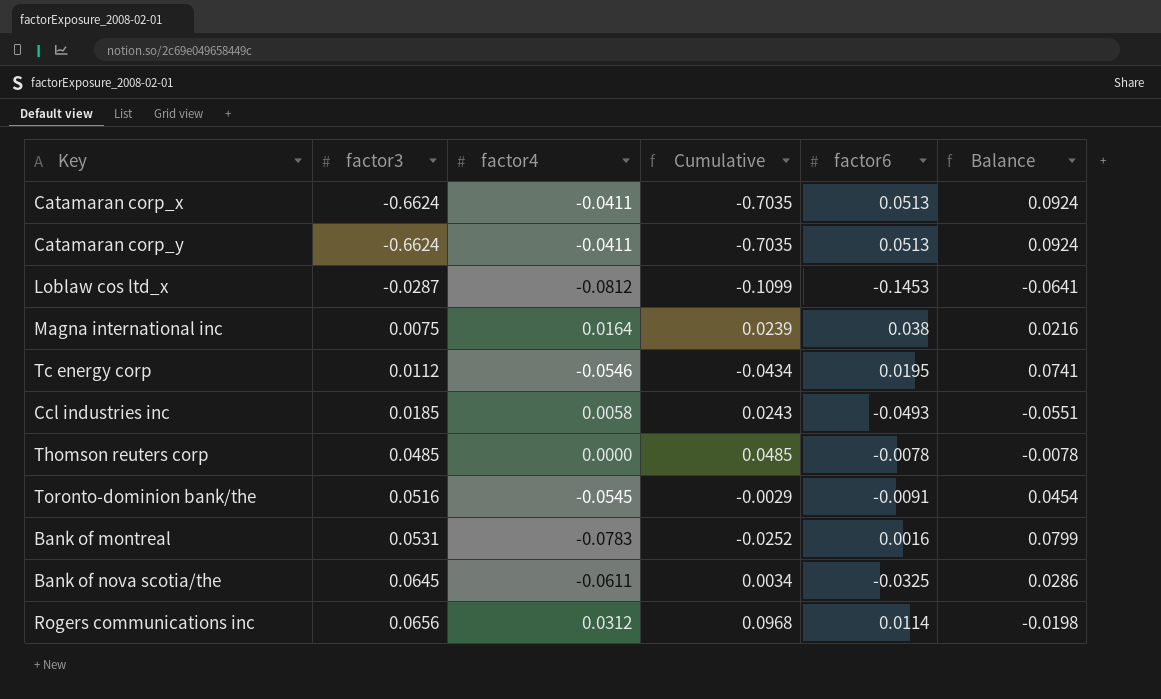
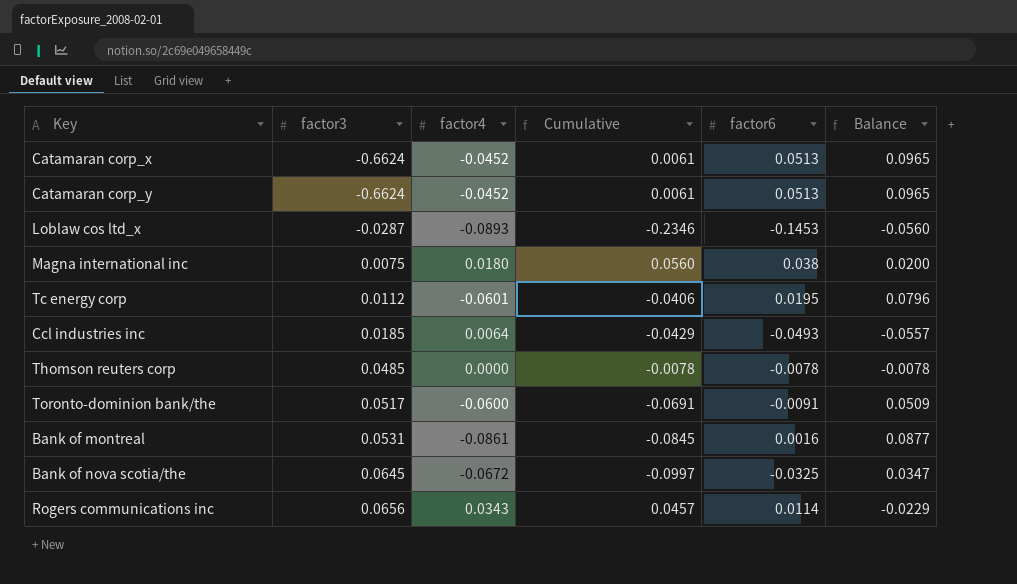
column Cumulative | formula: [factor3] + [factor4] -> [factor4] + [factor6]
Catamaran corp_x | factor4: -0.0411 -> -0.0452
Catamaran corp_x | Balance: 0.0924 -> 0.0965
Catamaran corp_y | factor4: -0.0411 -> -0.0452
Catamaran corp_y | Balance: 0.0924 -> 0.0965
Loblaw cos ltd_x | factor4: -0.0812 -> -0.0893
Loblaw cos ltd_x | Balance: -0.0641 -> -0.0560
Magna international inc | factor4: 0.0164 -> 0.0180
Magna international inc | Balance: 0.0216 -> 0.0200
Tc energy corp | factor4: -0.0546 -> -0.0601
Tc energy corp | Balance: 0.0741 -> 0.0796
Ccl industries inc | factor4: 0.0058 -> 0.0064
Ccl industries inc | Balance: -0.0551 -> -0.0557
Toronto-dominion bank/the | factor3: 0.0516 -> 0.0517
Toronto-dominion bank/the | factor4: -0.0545 -> -0.0600
Toronto-dominion bank/the | Balance: 0.0454 -> 0.0509
Bank of montreal | factor4: -0.0783 -> -0.0861
Bank of montreal | Balance: 0.0799 -> 0.0877
Bank of nova scotia/the | factor4: -0.0611 -> -0.0672
Bank of nova scotia/the | Balance: 0.0286 -> 0.0347
Rogers communications inc | factor4: 0.0312 -> 0.0343
Rogers communications inc | Balance: -0.0198 -> -0.0229

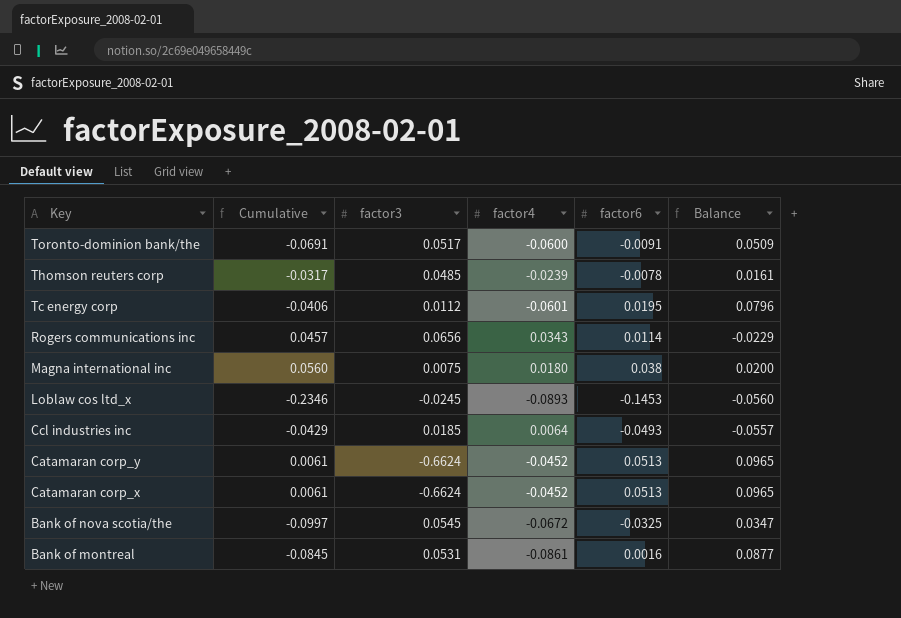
row order: factor3 ascending -> Key descending
column Cumulative | position: 4 -> 2
Thomson reuters corp | Cumulative: -0.0078 -> -0.0317
Thomson reuters corp | factor4: 0.0000 -> -0.0239
Thomson reuters corp | Balance: -0.0078 -> 0.0161
Loblaw cos ltd_x | factor3: -0.0287 -> -0.0245
Bank of nova scotia/the | factor3: 0.0645 -> 0.0545

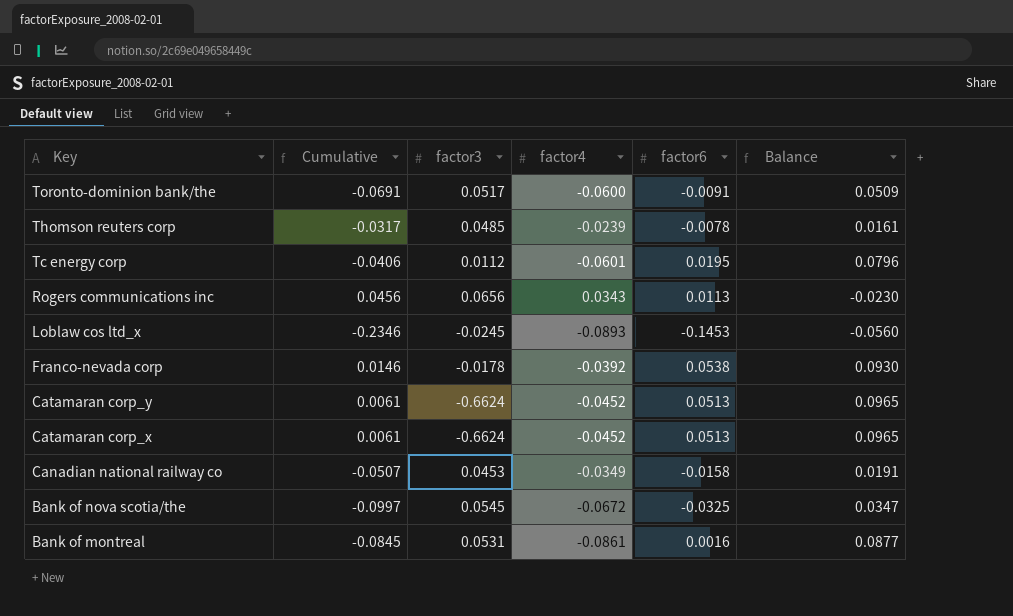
row Magna international inc: 0.0560 | 0.0075 | 0.0180 | 0.038 | 0.0200 -> none
row Ccl industries inc: -0.0429 | 0.0185 | 0.0064 | -0.0493 | -0.0557 -> none
Rogers communications inc | Cumulative: 0.0457 -> 0.0456
Rogers communications inc | factor6: 0.0114 -> 0.0113
Rogers communications inc | Balance: -0.0229 -> -0.0230
row Franco-nevada corp: none -> 0.0146 | -0.0178 | -0.0392 | 0.0538 | 0.0930
row Canadian national railway co: none -> -0.0507 | 0.0453 | -0.0349 | -0.0158 | 0.0191

